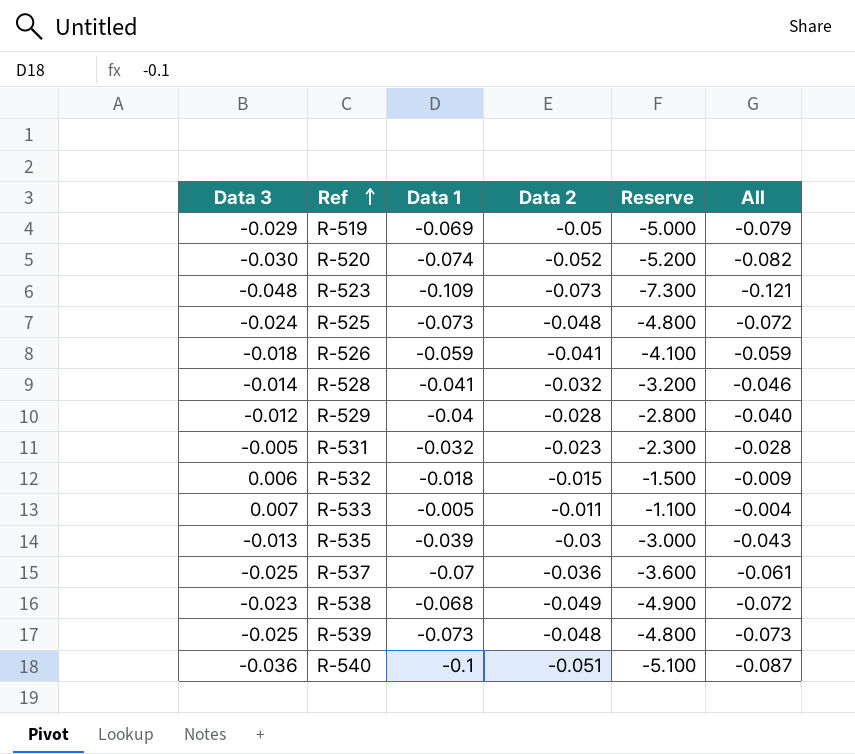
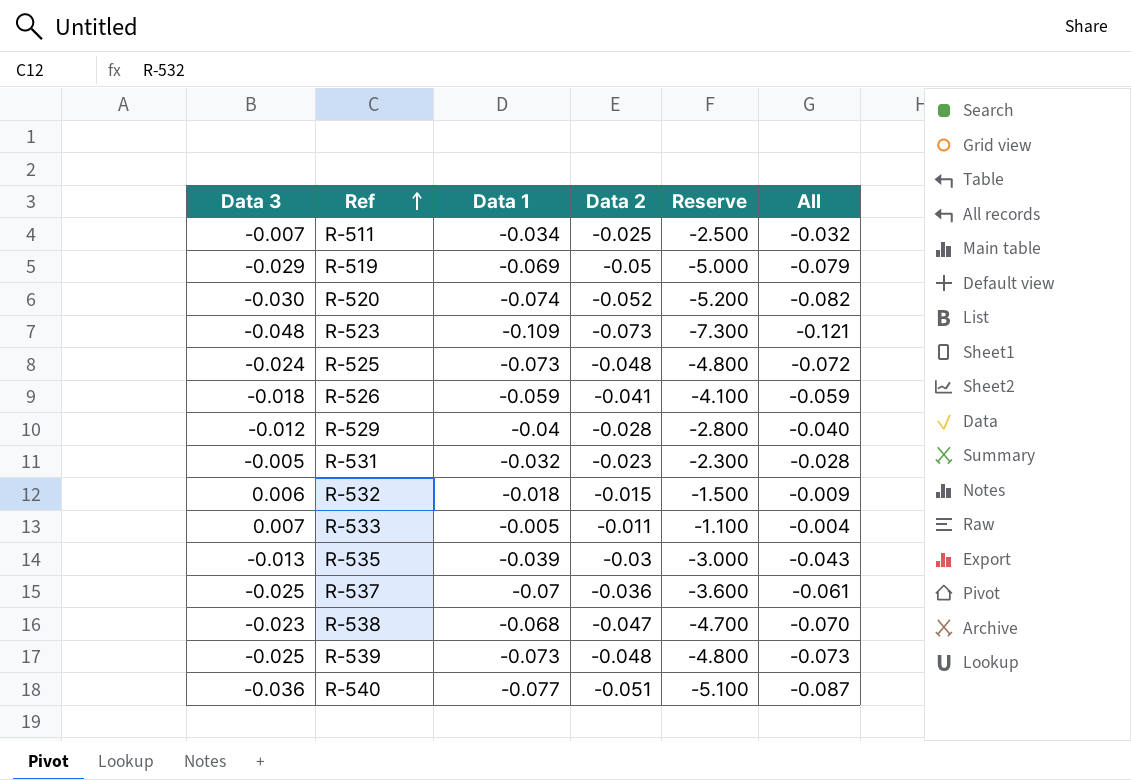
row R-528: -0.014 | -0.041 | -0.032 | -3.200 | -0.046 -> none
row R-511: none -> -0.007 | -0.034 | -0.025 | -2.500 | -0.032
R-538 | Data 2: -0.049 -> -0.047
R-538 | Reserve: -4.900 -> -4.700
R-538 | All: -0.072 -> -0.070
R-540 | Data 1: -0.1 -> -0.077

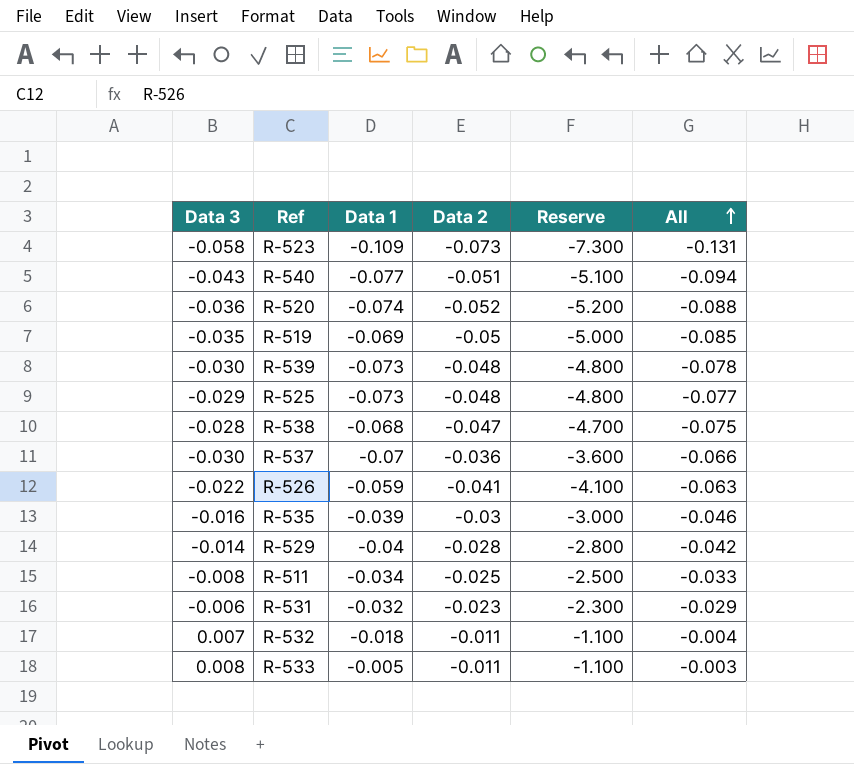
row order: Ref ascending -> All ascending
R-523 | Data 3: -0.048 -> -0.058
R-523 | All: -0.121 -> -0.131
R-540 | Data 3: -0.036 -> -0.043
R-540 | All: -0.087 -> -0.094
R-520 | Data 3: -0.030 -> -0.036
R-520 | All: -0.082 -> -0.088
R-519 | Data 3: -0.029 -> -0.035
R-519 | All: -0.079 -> -0.085
R-539 | Data 3: -0.025 -> -0.030
R-539 | All: -0.073 -> -0.078
R-525 | Data 3: -0.024 -> -0.029
R-525 | All: -0.072 -> -0.077
R-538 | Data 3: -0.023 -> -0.028
R-538 | All: -0.070 -> -0.075
R-537 | Data 3: -0.025 -> -0.030
R-537 | All: -0.061 -> -0.066
R-526 | Data 3: -0.018 -> -0.022
R-526 | All: -0.059 -> -0.063
R-535 | Data 3: -0.013 -> -0.016
R-535 | All: -0.043 -> -0.046
R-529 | Data 3: -0.012 -> -0.014
R-529 | All: -0.040 -> -0.042
R-511 | Data 3: -0.007 -> -0.008
R-511 | All: -0.032 -> -0.033
R-531 | Data 3: -0.005 -> -0.006
R-531 | All: -0.028 -> -0.029
R-532 | Data 3: 0.006 -> 0.007
R-532 | Data 2: -0.015 -> -0.011
R-532 | Reserve: -1.500 -> -1.100
R-532 | All: -0.009 -> -0.004
R-533 | Data 3: 0.007 -> 0.008
R-533 | All: -0.004 -> -0.003

